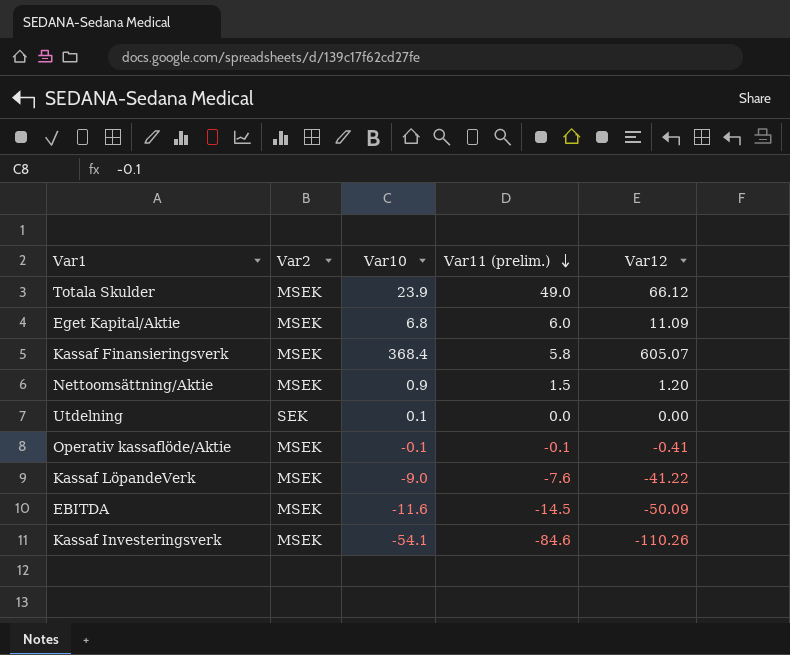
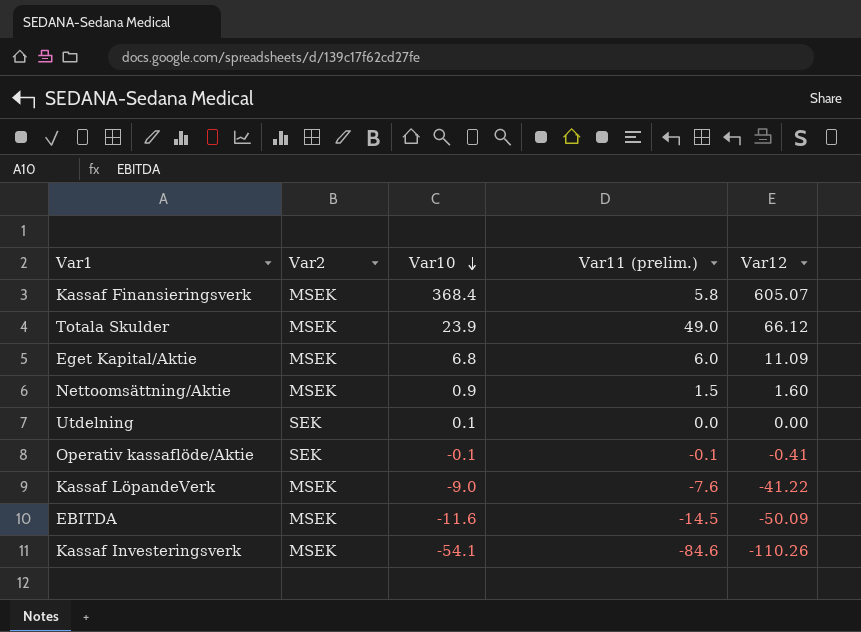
row order: Var11 (prelim.) descending -> Var10 descending
Nettoomsättning/Aktie | Var12: 1.20 -> 1.60
Operativ kassaflöde/Aktie | Var2: MSEK -> SEK

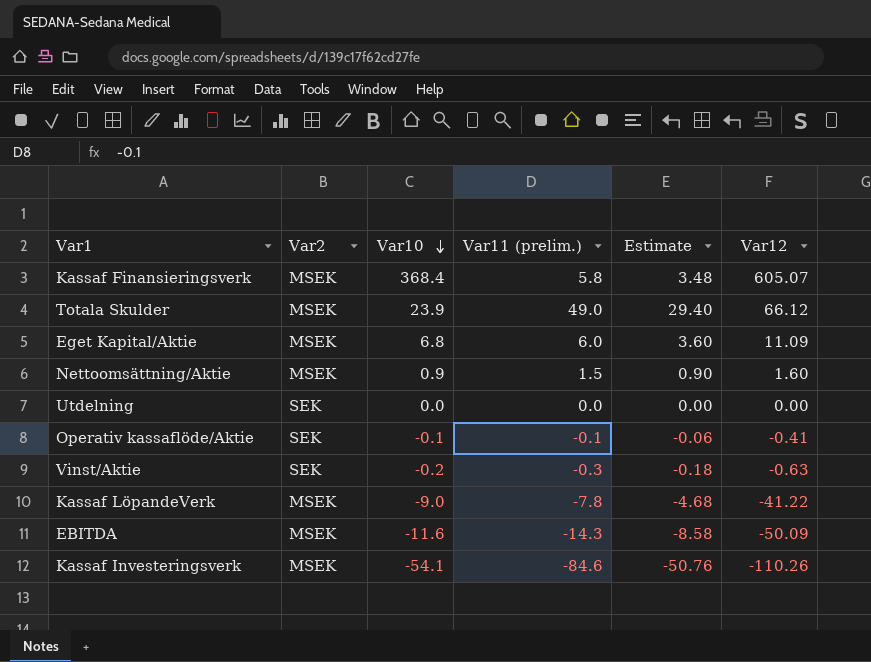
column Estimate | formula: none -> [Var11 (prelim.)] * 0.6
Utdelning | Var10: 0.1 -> 0.0
row Vinst/Aktie: none -> SEK | -0.2 | -0.3 | -0.18 | -0.63
Kassaf LöpandeVerk | Var11 (prelim.): -7.6 -> -7.8
EBITDA | Var11 (prelim.): -14.5 -> -14.3

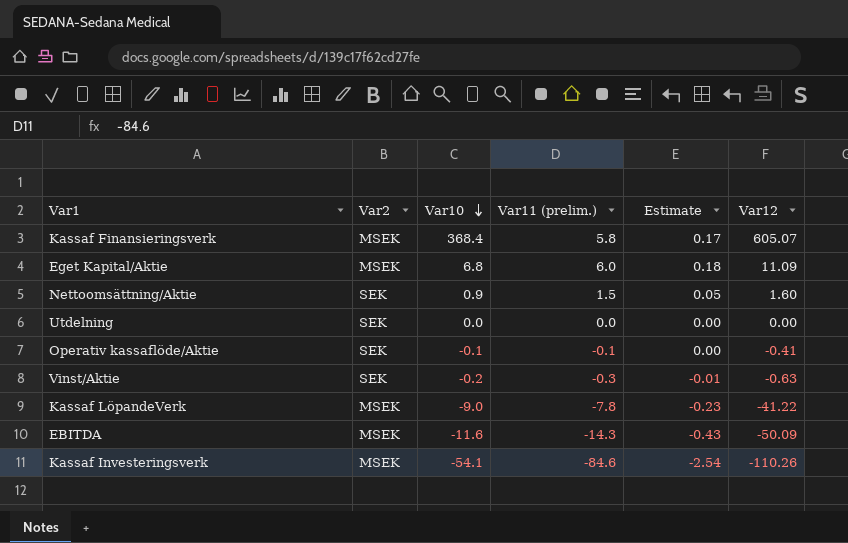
column Estimate | formula: [Var11 (prelim.)] * 0.6 -> [Var11 (prelim.)] * 0.03
row Totala Skulder: MSEK | 23.9 | 49.0 | 29.40 | 66.12 -> none
Nettoomsättning/Aktie | Var2: MSEK -> SEK

